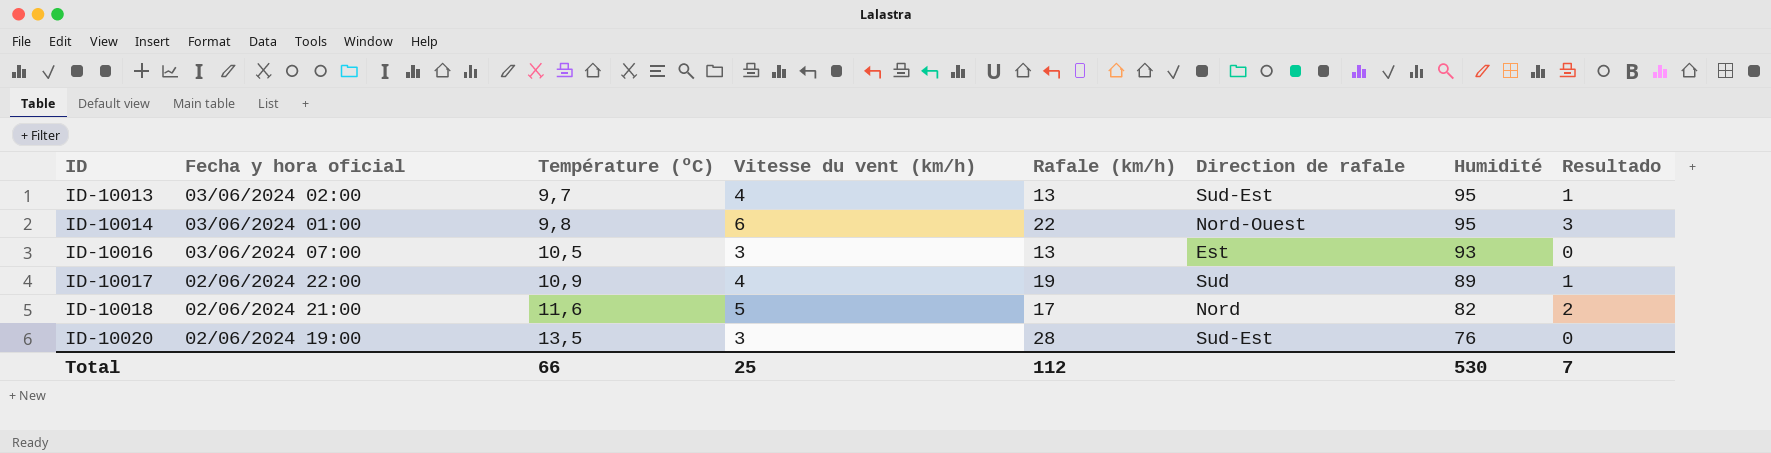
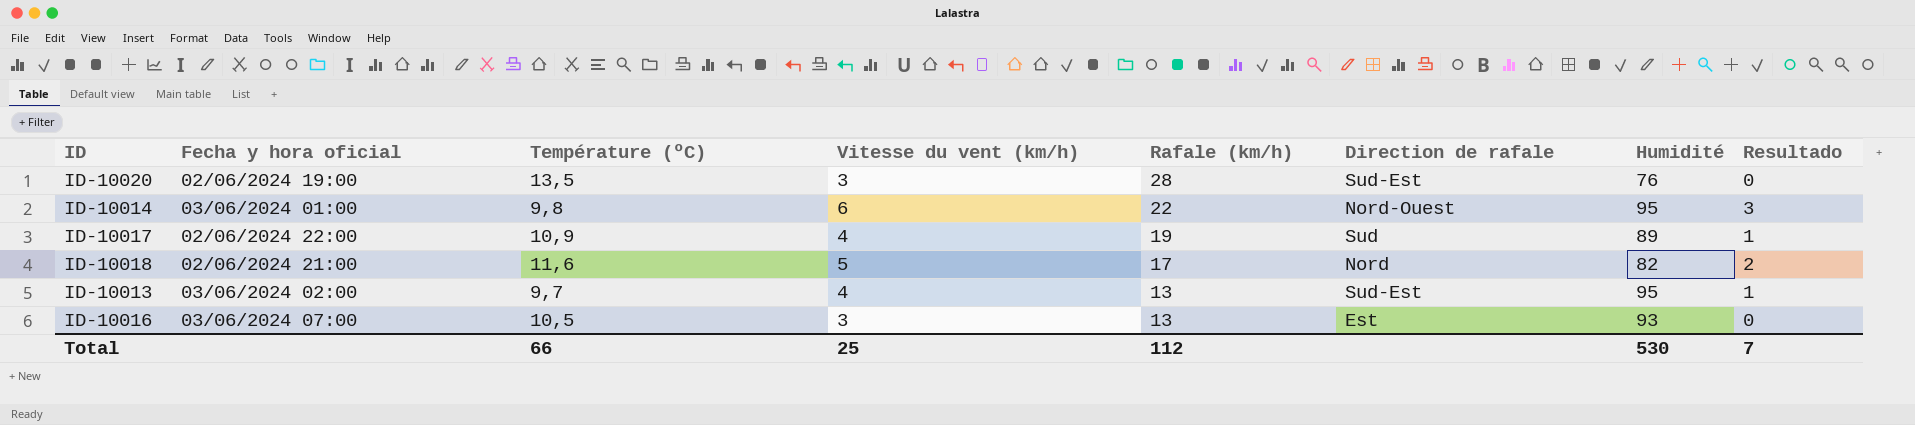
row order: ID ascending -> Rafale (km/h) descending

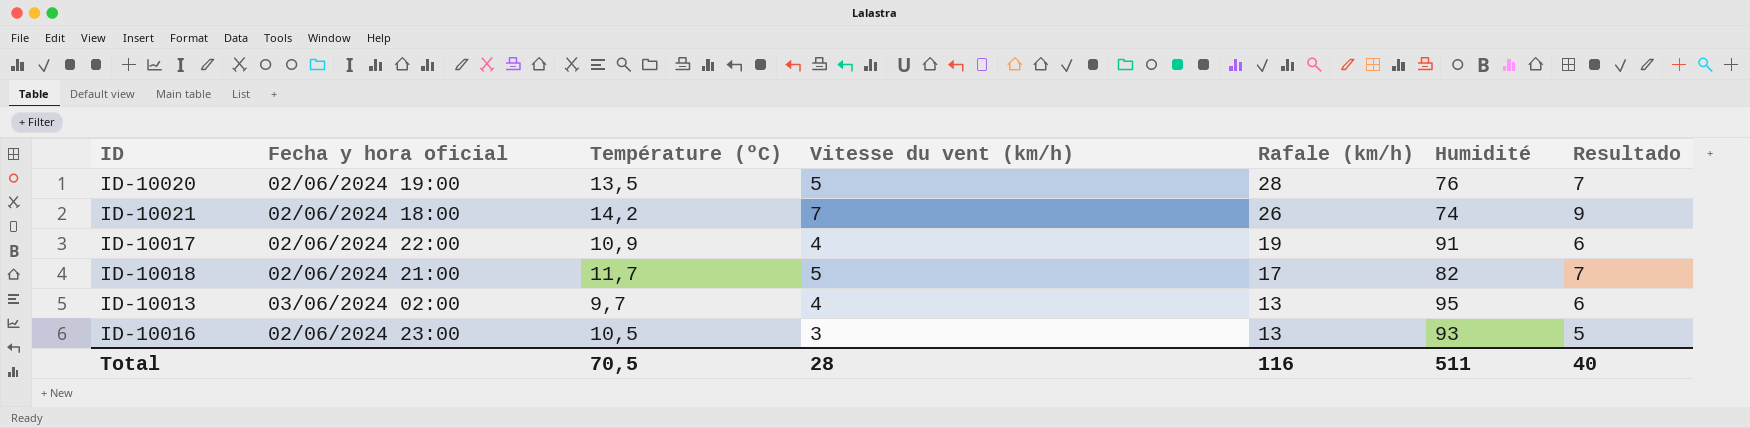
column Direction de rafale | position: 6 -> none
column Resultado | formula: [Vitesse du vent (km/h)] - 3 -> [Vitesse du vent (km/h)] + 2
row ID-10014: 03/06/2024 01:00 | 9,8 | 6 | 22 | Nord-Ouest | 95 | 3 -> none
ID-10020 | Vitesse du vent (km/h): 3 -> 5
row ID-10021: none -> 02/06/2024 18:00 | 14,2 | 7 | 26 | 74 | 9
ID-10017 | Humidité: 89 -> 91
ID-10018 | Température (ºC): 11,6 -> 11,7
ID-10016 | Fecha y hora oficial: 03/06/2024 07:00 -> 02/06/2024 23:00
Total | Température (ºC): 66 -> 70,5
Total | Vitesse du vent (km/h): 25 -> 28
Total | Rafale (km/h): 112 -> 116
Total | Humidité: 530 -> 511
Total | Resultado: 7 -> 40

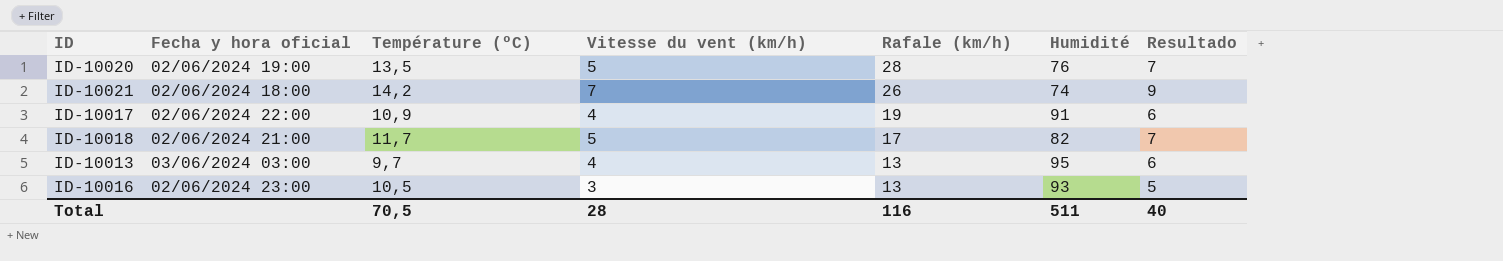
ID-10013 | Fecha y hora oficial: 03/06/2024 02:00 -> 03/06/2024 03:00

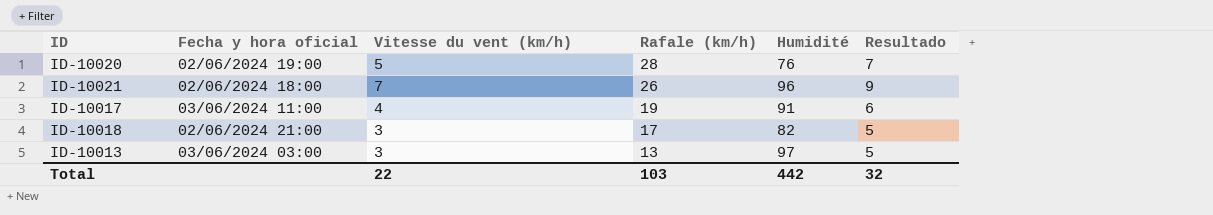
column Température (ºC) | position: 3 -> none
row ID-10016: 02/06/2024 23:00 | 10,5 | 3 | 13 | 93 | 5 -> none
ID-10021 | Humidité: 74 -> 96
ID-10017 | Fecha y hora oficial: 02/06/2024 22:00 -> 03/06/2024 11:00
ID-10018 | Vitesse du vent (km/h): 5 -> 3
ID-10018 | Resultado: 7 -> 5
ID-10013 | Vitesse du vent (km/h): 4 -> 3
ID-10013 | Humidité: 95 -> 97
ID-10013 | Resultado: 6 -> 5
Total | Vitesse du vent (km/h): 28 -> 22
Total | Rafale (km/h): 116 -> 103
Total | Humidité: 511 -> 442
Total | Resultado: 40 -> 32

